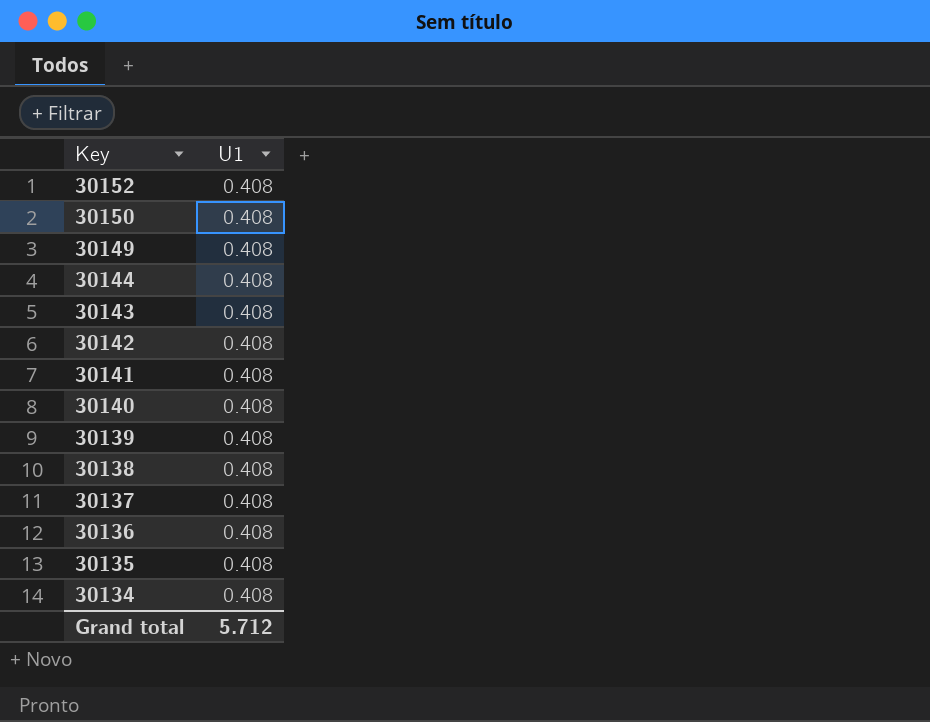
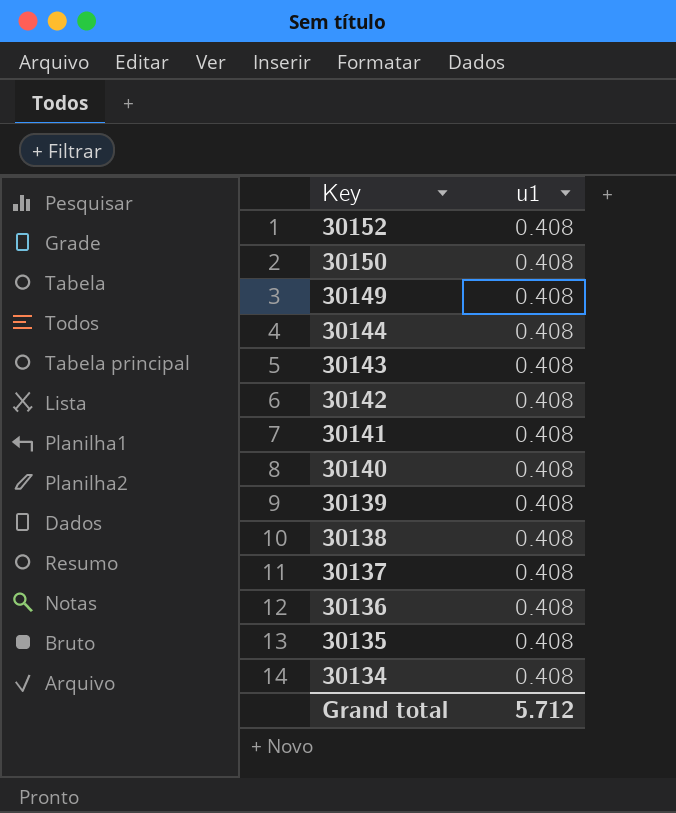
column name: U1 -> u1

